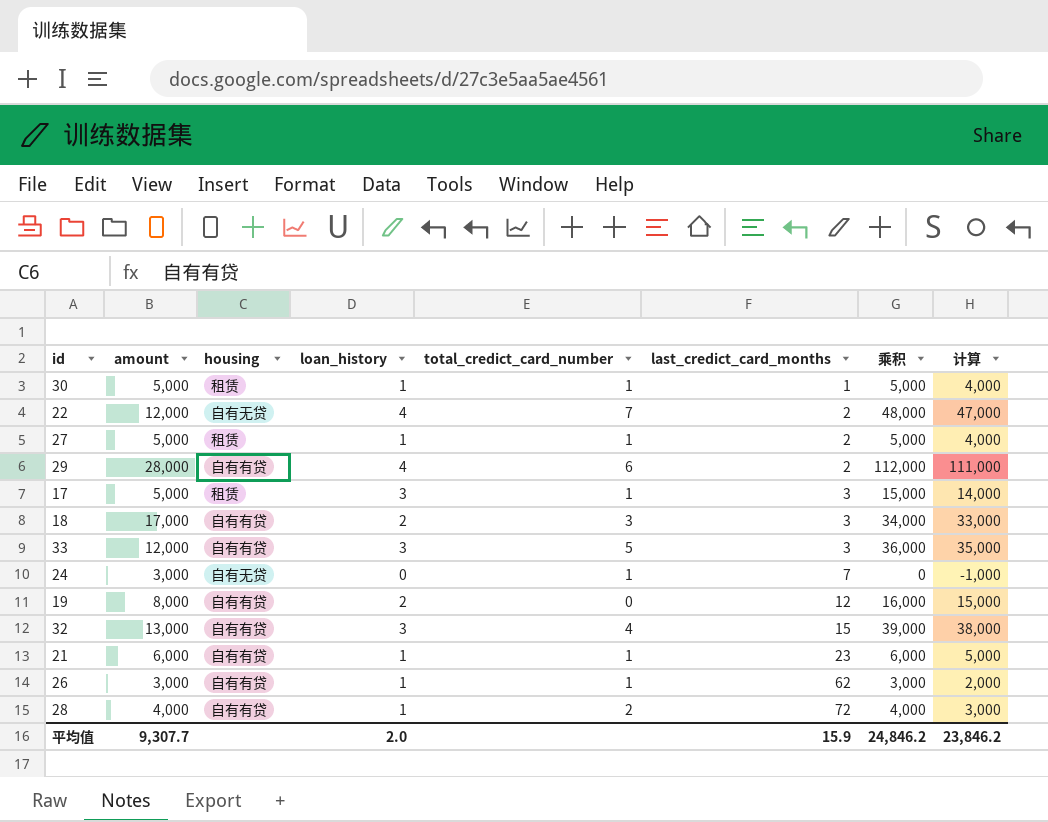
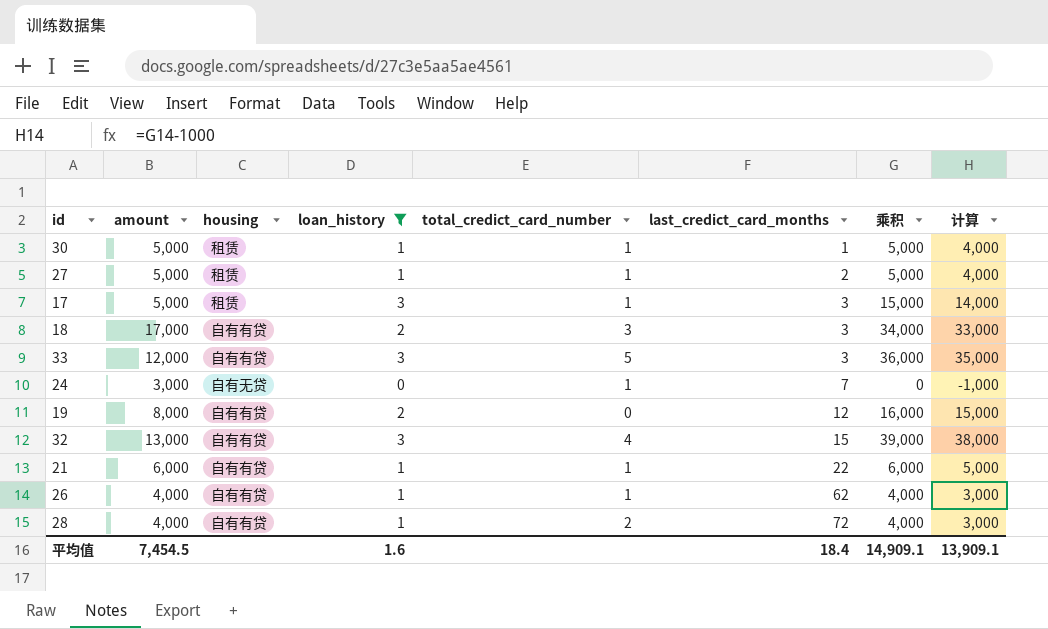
filter: none -> loan_history != 4
21 | last_credict_card_months: 23 -> 22
26 | amount: 3,000 -> 4,000
26 | 乘积: 3,000 -> 4,000
26 | 计算: 2,000 -> 3,000
平均值 | amount: 9,307.7 -> 7,454.5
平均值 | loan_history: 2.0 -> 1.6
平均值 | last_credict_card_months: 15.9 -> 18.4
平均值 | 乘积: 24,846.2 -> 14,909.1
平均值 | 计算: 23,846.2 -> 13,909.1

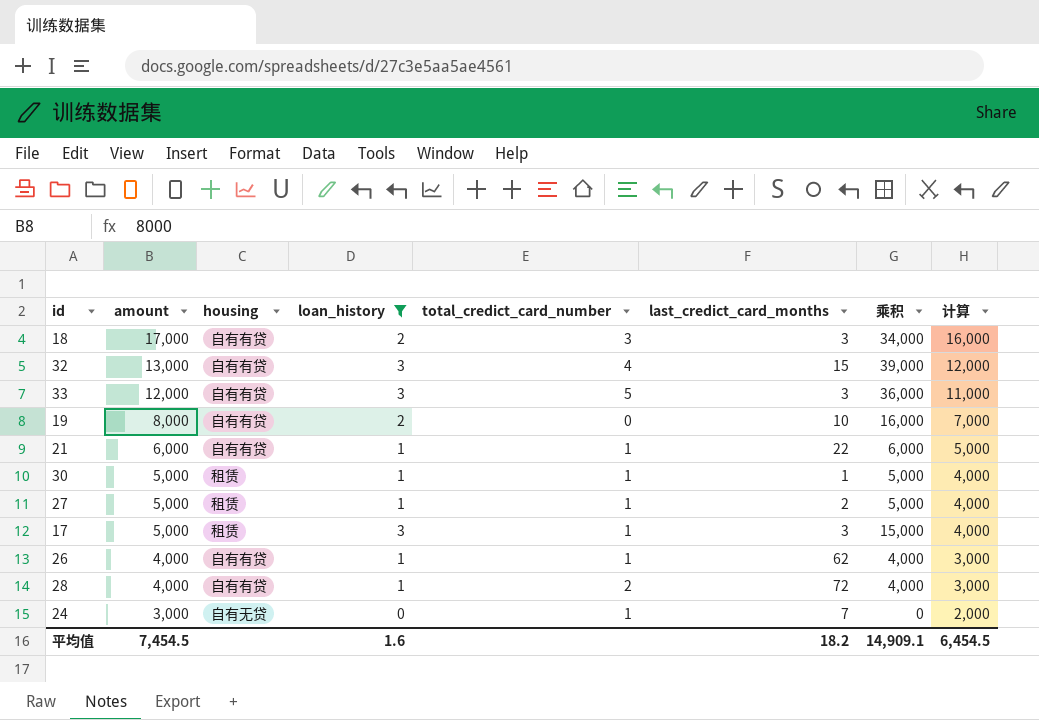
row order: last_credict_card_months ascending -> amount descending
column 计算 | formula: [乘积] - 1000 -> [amount] - 1000
19 | last_credict_card_months: 12 -> 10
平均值 | last_credict_card_months: 18.4 -> 18.2
平均值 | 计算: 13,909.1 -> 6,454.5

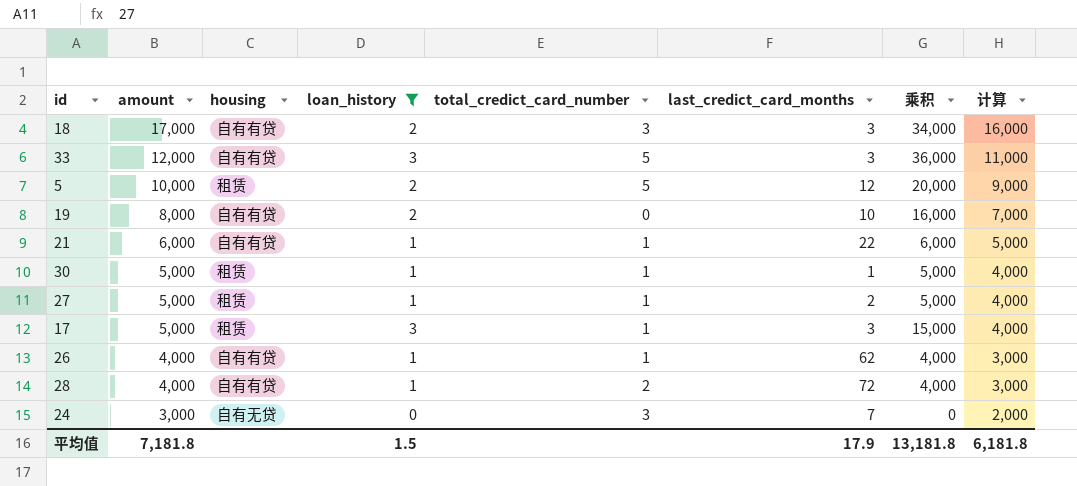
row 32: 13,000 | 自有有贷 | 3 | 4 | 15 | 39,000 | 12,000 -> none
row 5: none -> 10,000 | 租赁 | 2 | 5 | 12 | 20,000 | 9,000
24 | total_credict_card_number: 1 -> 3
平均值 | amount: 7,454.5 -> 7,181.8
平均值 | loan_history: 1.6 -> 1.5
平均值 | last_credict_card_months: 18.2 -> 17.9
平均值 | 乘积: 14,909.1 -> 13,181.8
平均值 | 计算: 6,454.5 -> 6,181.8

